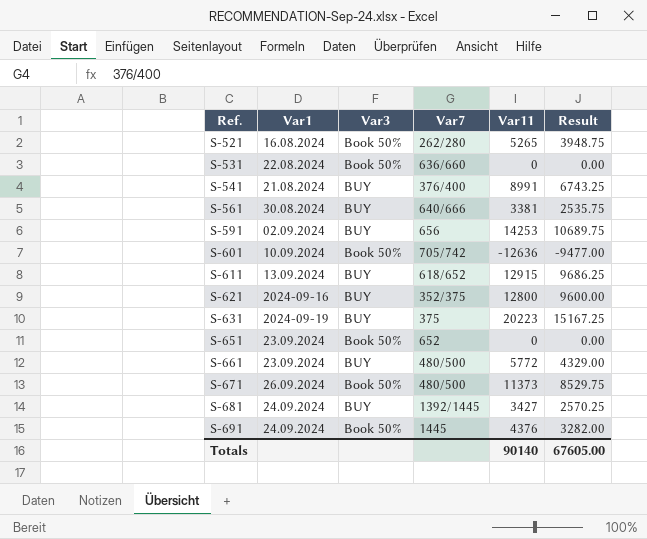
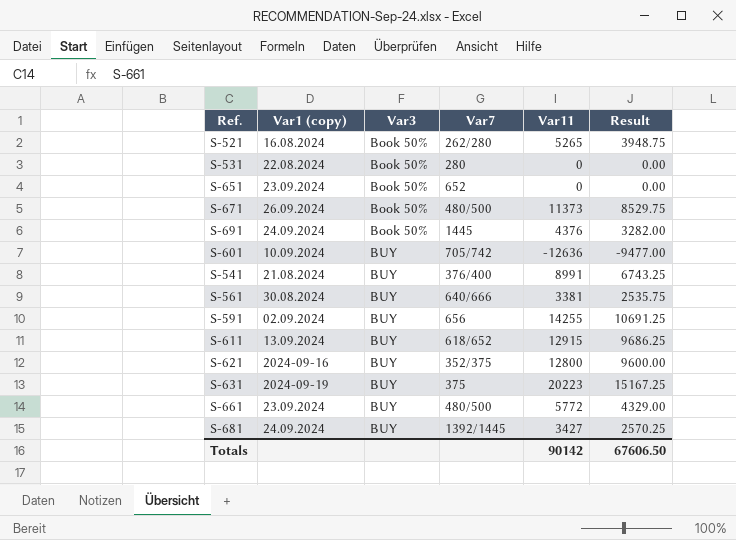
row order: Ref. ascending -> Var3 ascending
column name: Var1 -> Var1 (copy)
S-531 | Var7: 636/660 -> 280
S-601 | Var3: Book 50% -> BUY
S-591 | Var11: 14253 -> 14255
S-591 | Result: 10689.75 -> 10691.25
Totals | Var11: 90140 -> 90142
Totals | Result: 67605.00 -> 67606.50

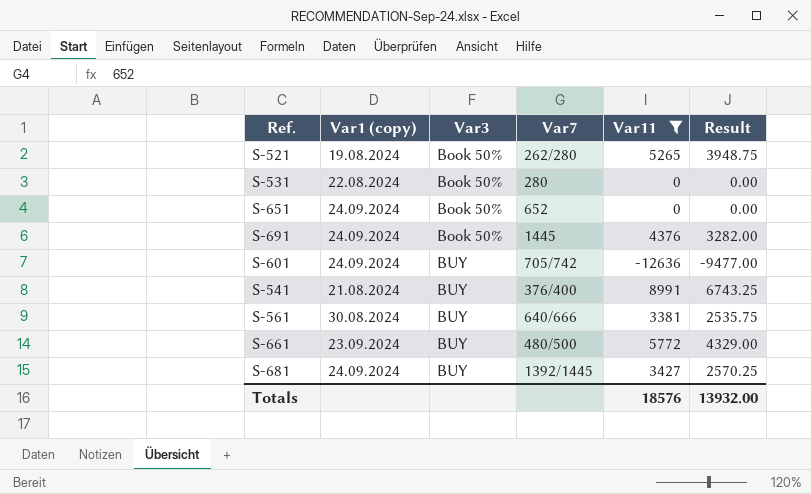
filter: none -> Var11 <= 8991
S-521 | Var1 (copy): 16.08.2024 -> 19.08.2024
S-651 | Var1 (copy): 23.09.2024 -> 24.09.2024
S-601 | Var1 (copy): 10.09.2024 -> 24.09.2024
Totals | Var11: 90142 -> 18576
Totals | Result: 67606.50 -> 13932.00

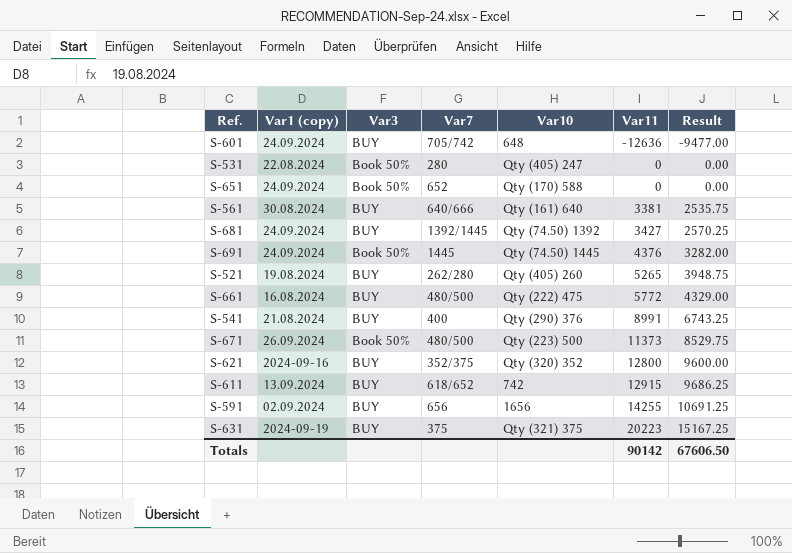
filter: Var11 <= 8991 -> none
row order: Var3 ascending -> Var11 ascending
column Var10 | position: none -> 5
S-521 | Var3: Book 50% -> BUY
S-661 | Var1 (copy): 23.09.2024 -> 16.08.2024
S-541 | Var7: 376/400 -> 400
Totals | Var11: 18576 -> 90142
Totals | Result: 13932.00 -> 67606.50

